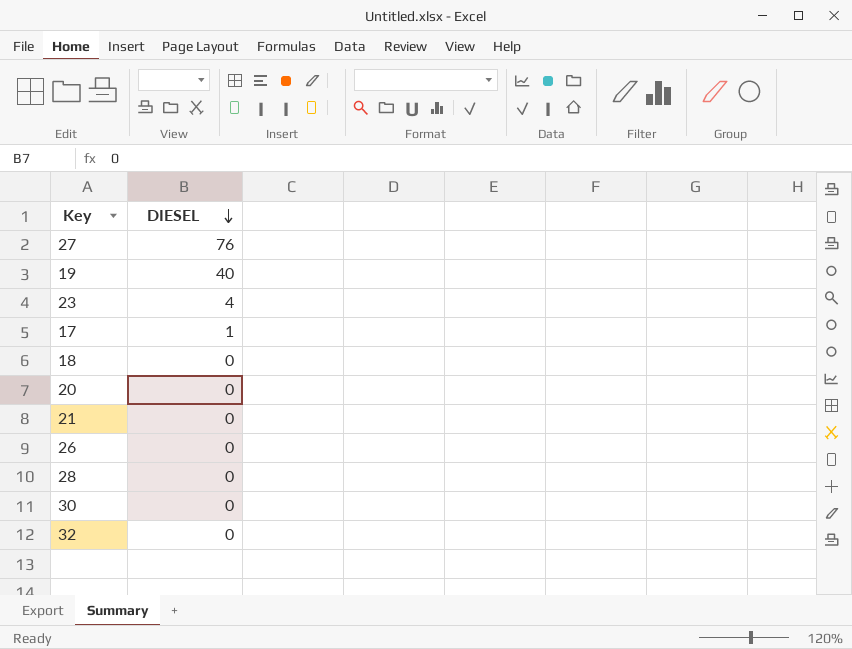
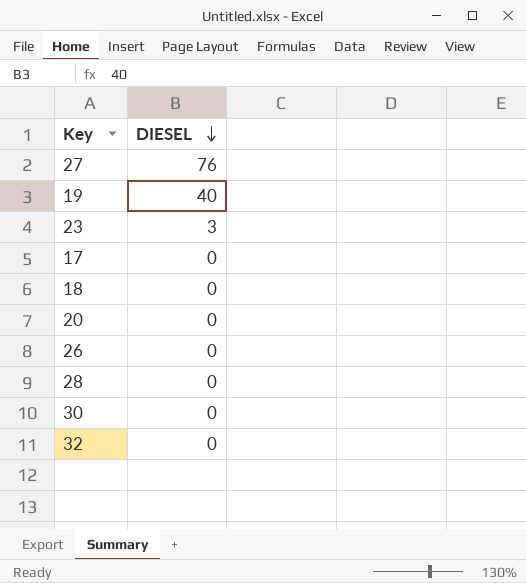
row 21: 0 -> none
23 | DIESEL: 4 -> 3
17 | DIESEL: 1 -> 0

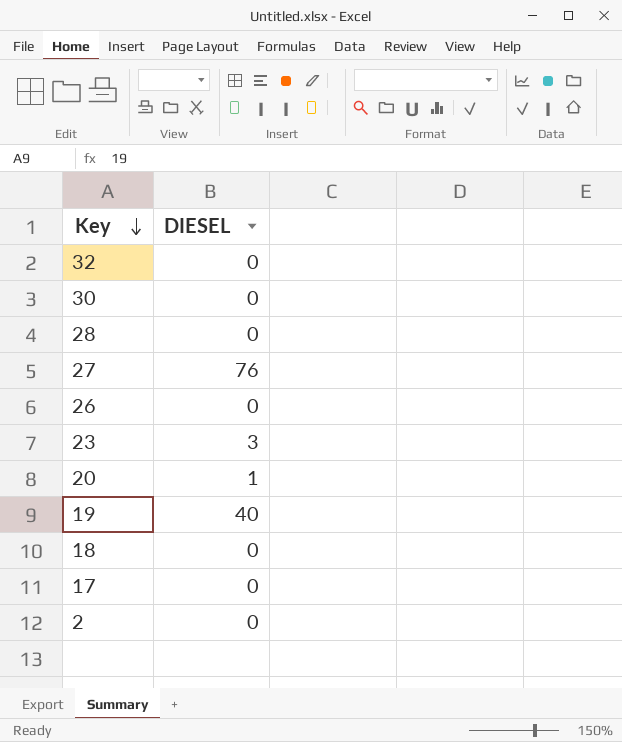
row order: DIESEL descending -> Key descending
20 | DIESEL: 0 -> 1
row 2: none -> 0

